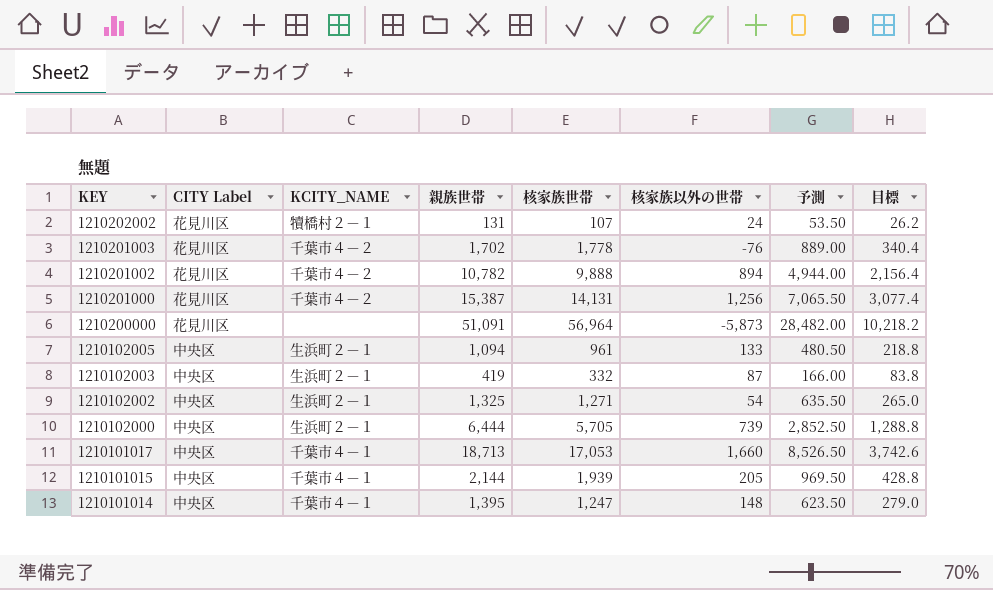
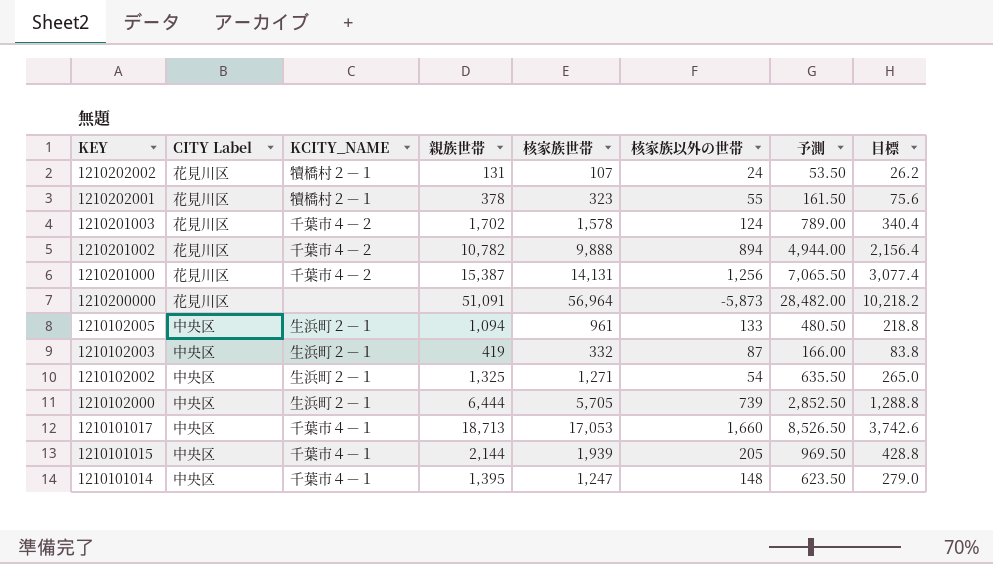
row 1210202001: none -> 花見川区 | 犢橋村２－１ | 378 | 323 | 55 | 161.50 | 75.6
1210201003 | 核家族世帯: 1,778 -> 1,578
1210201003 | 核家族以外の世帯: -76 -> 124
1210201003 | 予測: 889.00 -> 789.00

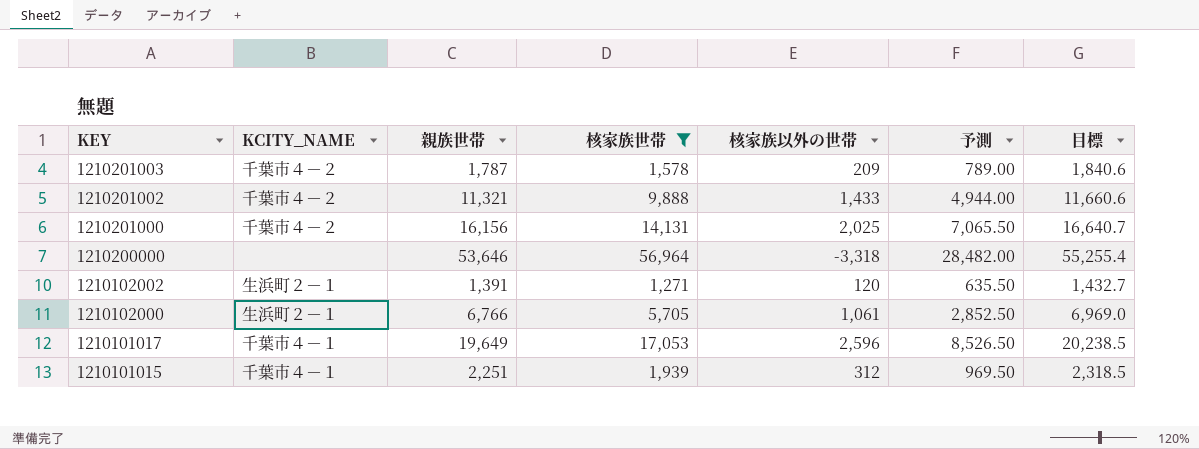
filter: none -> 核家族世帯 >= 1,271
column CITY Label | position: 2 -> none
column 目標 | formula: [親族世帯] * 0.2 -> [親族世帯] * 1.03
1210201003 | 親族世帯: 1,702 -> 1,787
1210201003 | 核家族以外の世帯: 124 -> 209
1210201002 | 親族世帯: 10,782 -> 11,321
1210201002 | 核家族以外の世帯: 894 -> 1,433
1210201000 | 親族世帯: 15,387 -> 16,156
1210201000 | 核家族以外の世帯: 1,256 -> 2,025
1210200000 | 親族世帯: 51,091 -> 53,646
1210200000 | 核家族以外の世帯: -5,873 -> -3,318
1210102002 | 親族世帯: 1,325 -> 1,391
1210102002 | 核家族以外の世帯: 54 -> 120
1210102000 | 親族世帯: 6,444 -> 6,766
1210102000 | 核家族以外の世帯: 739 -> 1,061
1210101017 | 親族世帯: 18,713 -> 19,649
1210101017 | 核家族以外の世帯: 1,660 -> 2,596
1210101015 | 親族世帯: 2,144 -> 2,251
1210101015 | 核家族以外の世帯: 205 -> 312

